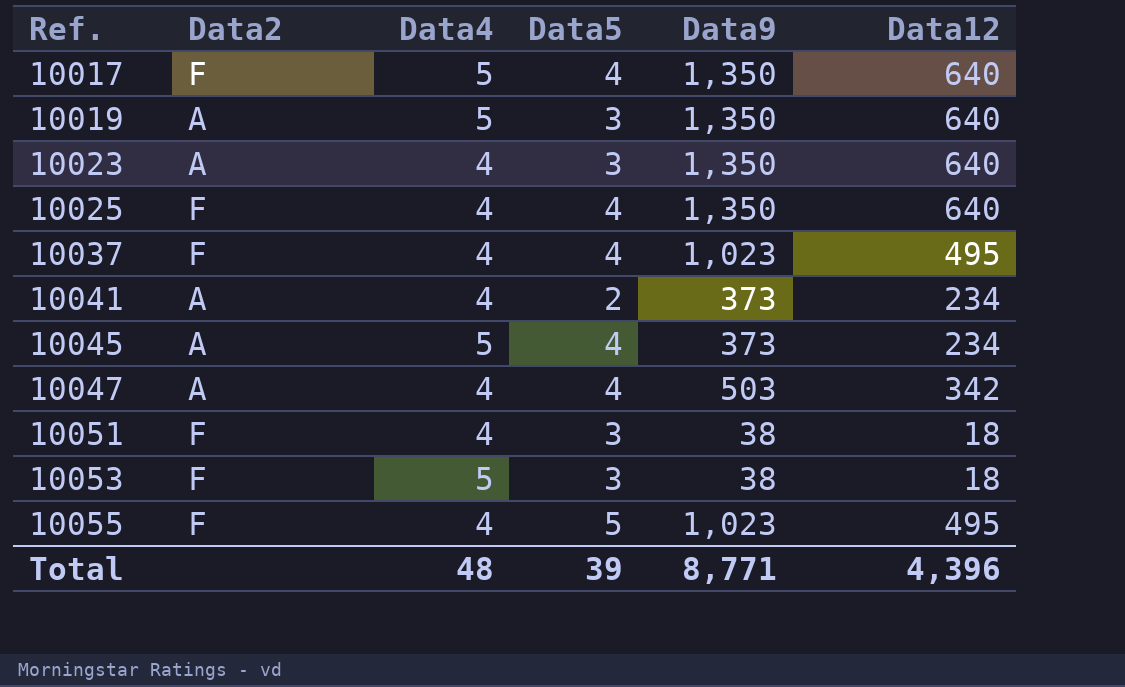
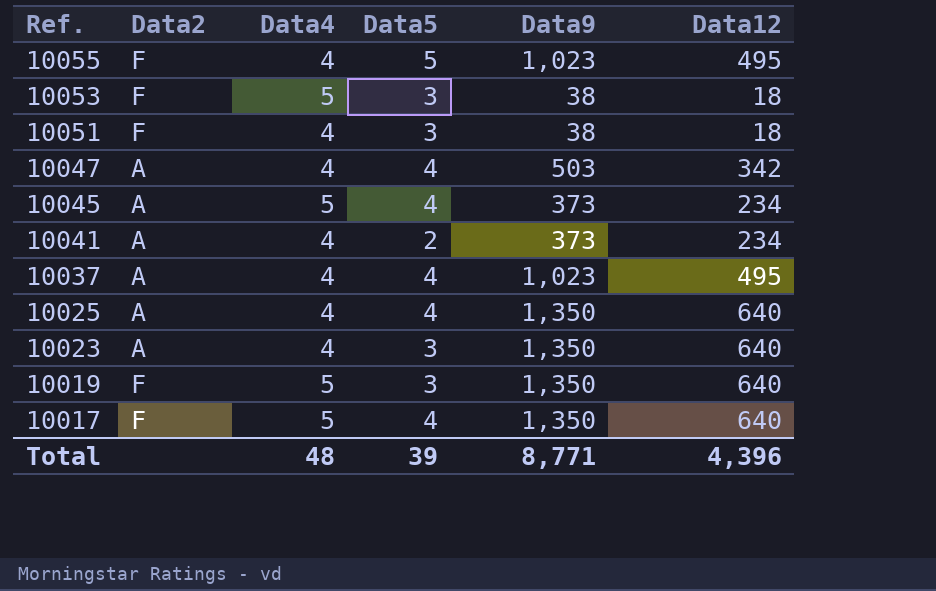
row order: Ref. ascending -> Ref. descending
10037 | Data2: F -> A
10025 | Data2: F -> A
10019 | Data2: A -> F

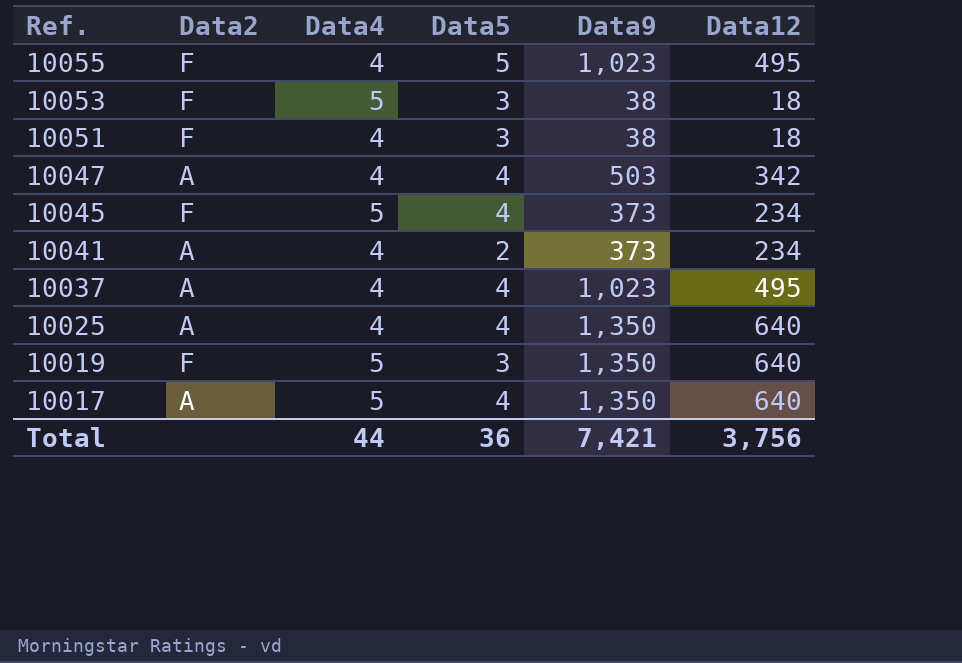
row 10023: A | 4 | 3 | 1,350 | 640 -> none
10045 | Data2: A -> F
10017 | Data2: F -> A
Total | Data4: 48 -> 44
Total | Data5: 39 -> 36
Total | Data9: 8,771 -> 7,421
Total | Data12: 4,396 -> 3,756

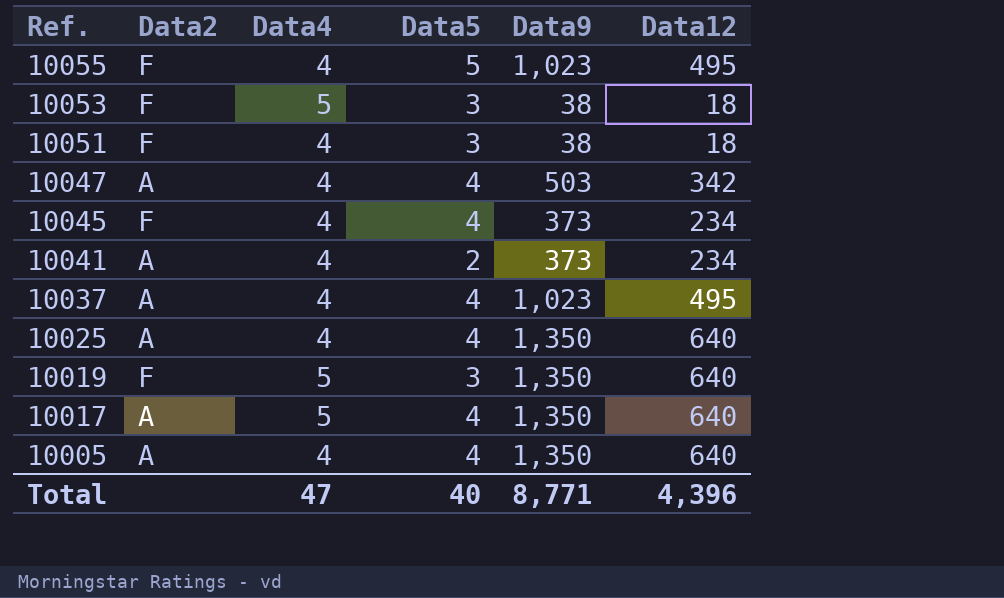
10045 | Data4: 5 -> 4
row 10005: none -> A | 4 | 4 | 1,350 | 640
Total | Data4: 44 -> 47
Total | Data5: 36 -> 40
Total | Data9: 7,421 -> 8,771
Total | Data12: 3,756 -> 4,396

